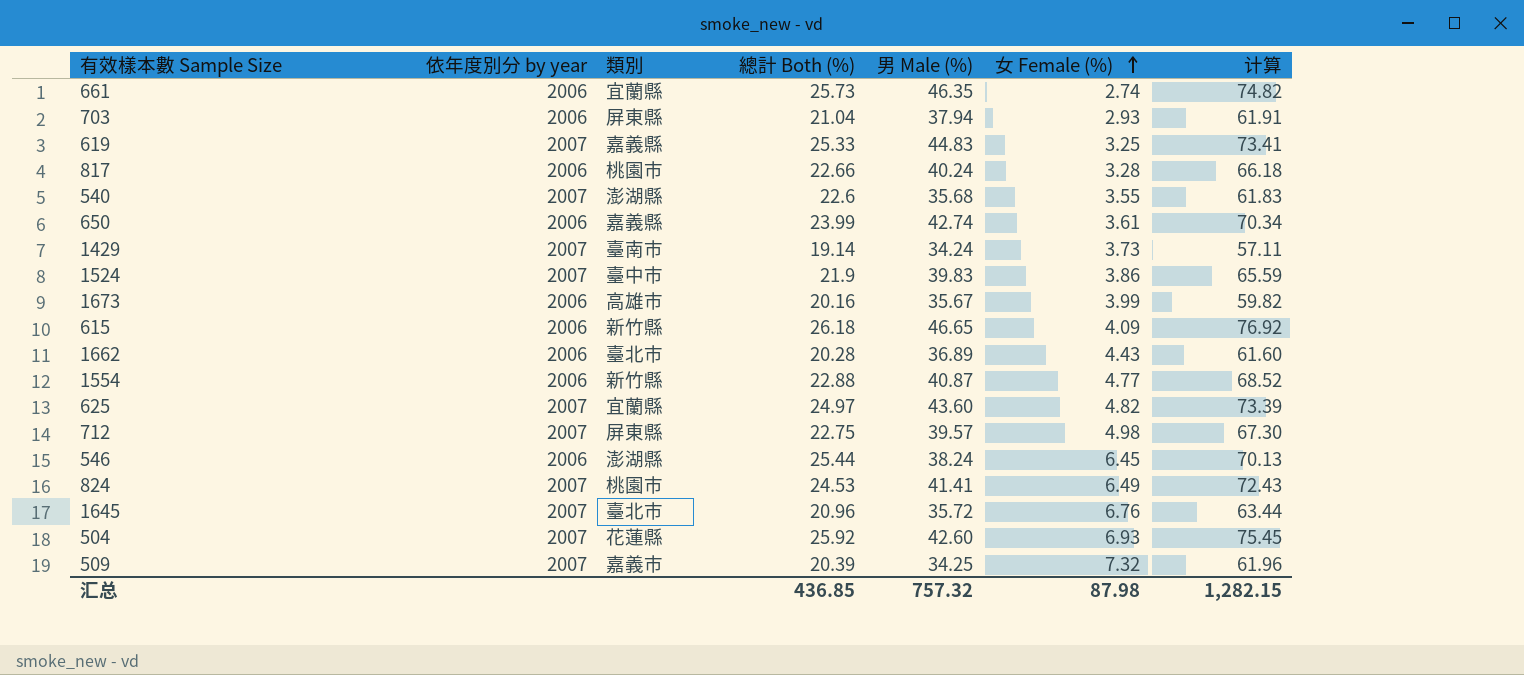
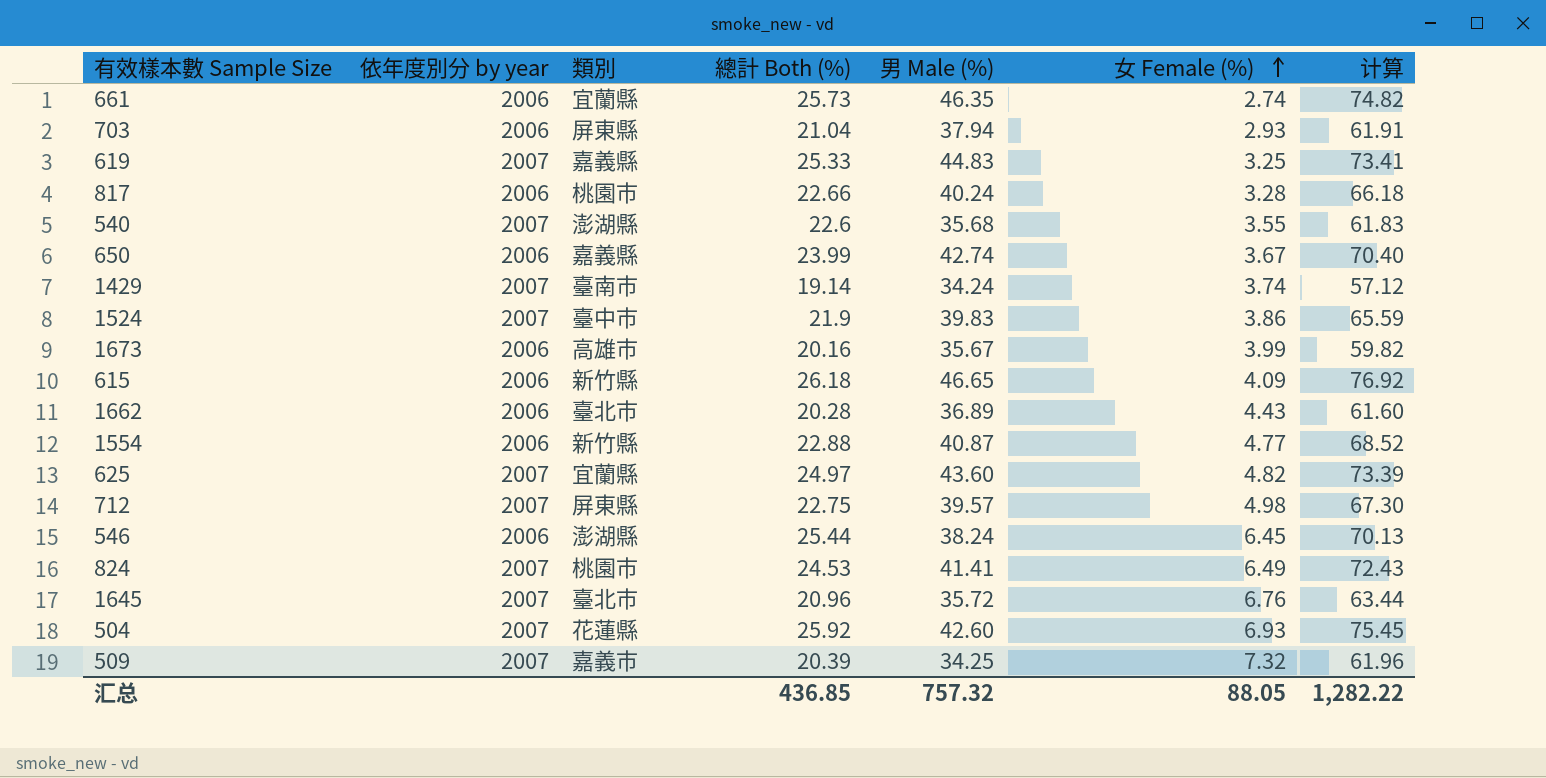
650 | 女 Female (%): 3.61 -> 3.67
650 | 计算: 70.34 -> 70.40
1429 | 女 Female (%): 3.73 -> 3.74
1429 | 计算: 57.11 -> 57.12
汇总 | 女 Female (%): 87.98 -> 88.05
汇总 | 计算: 1,282.15 -> 1,282.22

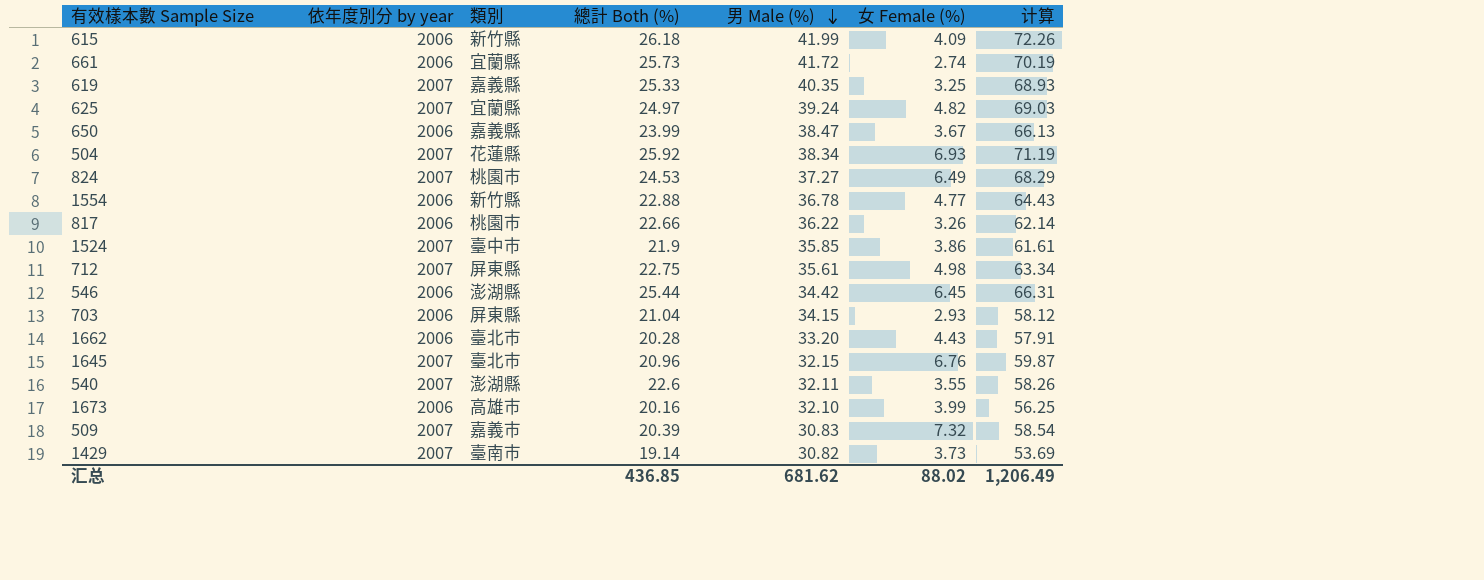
row order: 女 Female (%) ascending -> 男 Male (%) descending
615 | 男 Male (%): 46.65 -> 41.99
615 | 计算: 76.92 -> 72.26
661 | 男 Male (%): 46.35 -> 41.72
661 | 计算: 74.82 -> 70.19
619 | 男 Male (%): 44.83 -> 40.35
619 | 计算: 73.41 -> 68.93
625 | 男 Male (%): 43.60 -> 39.24
625 | 计算: 73.39 -> 69.03
650 | 男 Male (%): 42.74 -> 38.47
650 | 计算: 70.40 -> 66.13
504 | 男 Male (%): 42.60 -> 38.34
504 | 计算: 75.45 -> 71.19
824 | 男 Male (%): 41.41 -> 37.27
824 | 计算: 72.43 -> 68.29
1554 | 男 Male (%): 40.87 -> 36.78
1554 | 计算: 68.52 -> 64.43
817 | 男 Male (%): 40.24 -> 36.22
817 | 女 Female (%): 3.28 -> 3.26
817 | 计算: 66.18 -> 62.14
1524 | 男 Male (%): 39.83 -> 35.85
1524 | 计算: 65.59 -> 61.61
712 | 男 Male (%): 39.57 -> 35.61
712 | 计算: 67.30 -> 63.34
546 | 男 Male (%): 38.24 -> 34.42
546 | 计算: 70.13 -> 66.31
703 | 男 Male (%): 37.94 -> 34.15
703 | 计算: 61.91 -> 58.12
1662 | 男 Male (%): 36.89 -> 33.20
1662 | 计算: 61.60 -> 57.91
1645 | 男 Male (%): 35.72 -> 32.15
1645 | 计算: 63.44 -> 59.87
540 | 男 Male (%): 35.68 -> 32.11
540 | 计算: 61.83 -> 58.26
1673 | 男 Male (%): 35.67 -> 32.10
1673 | 计算: 59.82 -> 56.25
509 | 男 Male (%): 34.25 -> 30.83
509 | 计算: 61.96 -> 58.54
1429 | 男 Male (%): 34.24 -> 30.82
1429 | 女 Female (%): 3.74 -> 3.73
1429 | 计算: 57.12 -> 53.69
汇总 | 男 Male (%): 757.32 -> 681.62
汇总 | 女 Female (%): 88.05 -> 88.02
汇总 | 计算: 1,282.22 -> 1,206.49

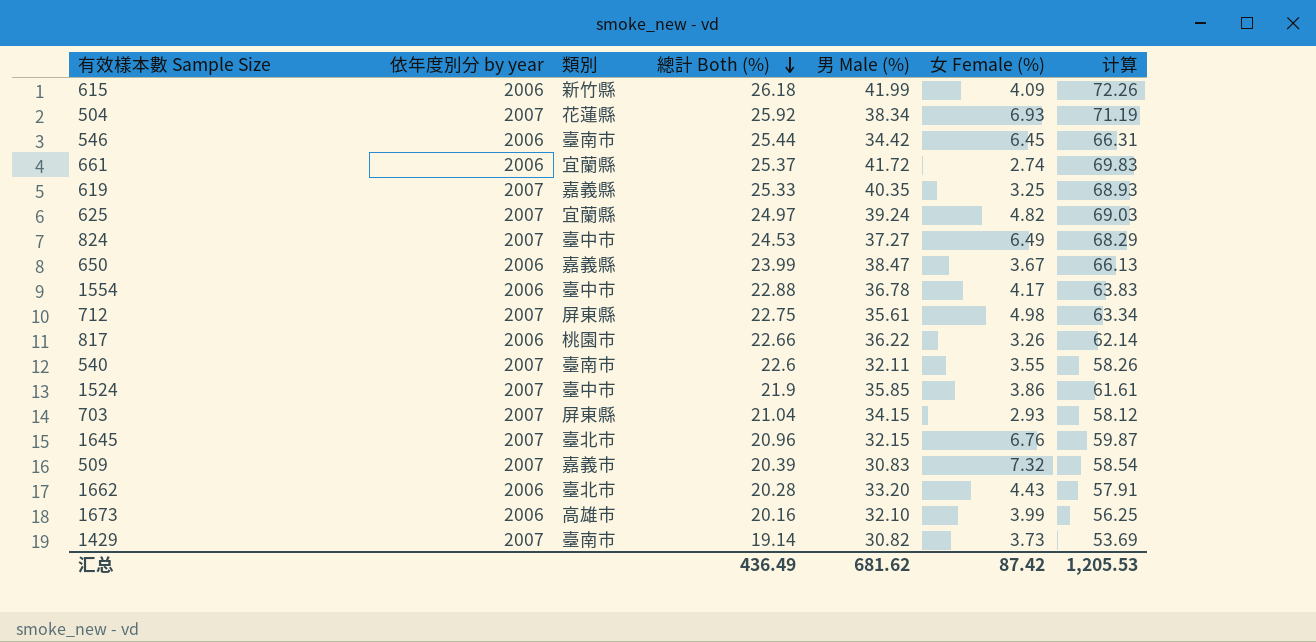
row order: 男 Male (%) descending -> 總計 Both (%) descending
546 | 類別: 澎湖縣 -> 臺南市
661 | 總計 Both (%): 25.73 -> 25.37
661 | 计算: 70.19 -> 69.83
824 | 類別: 桃園市 -> 臺中市
1554 | 類別: 新竹縣 -> 臺中市
1554 | 女 Female (%): 4.77 -> 4.17
1554 | 计算: 64.43 -> 63.83
540 | 類別: 澎湖縣 -> 臺南市
703 | 依年度別分 by year: 2006 -> 2007
汇总 | 總計 Both (%): 436.85 -> 436.49
汇总 | 女 Female (%): 88.02 -> 87.42
汇总 | 计算: 1,206.49 -> 1,205.53

